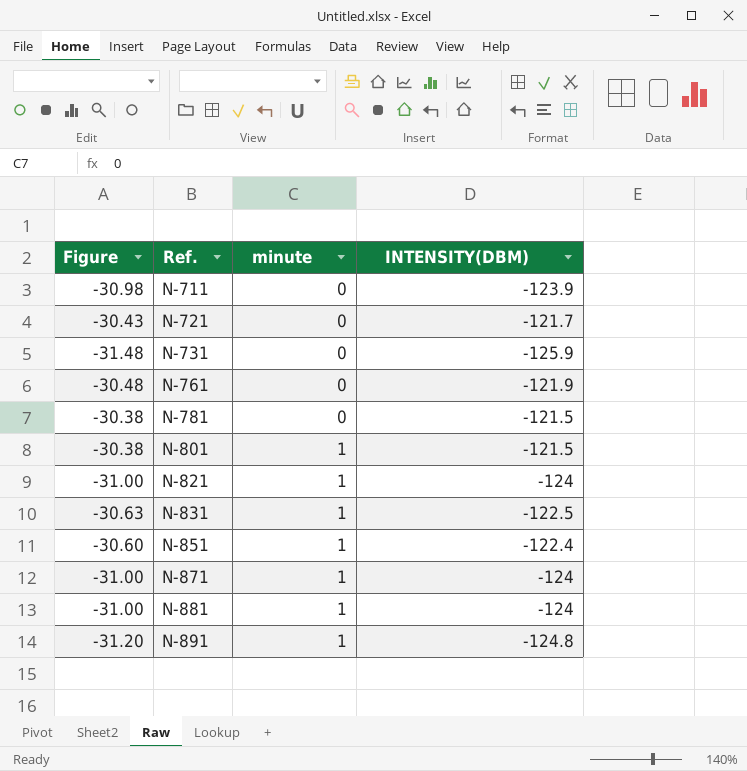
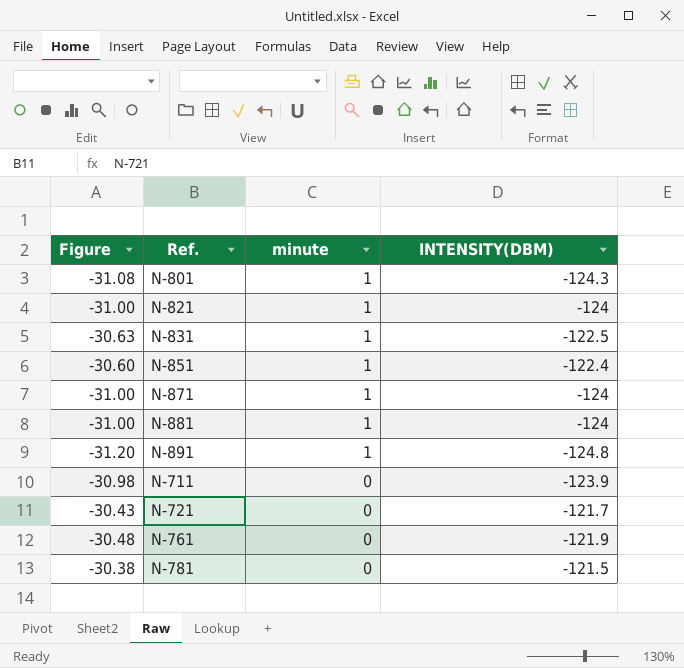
row order: Ref. ascending -> minute descending
row N-731: -31.48 | 0 | -125.9 -> none
N-801 | Figure: -30.38 -> -31.08
N-801 | INTENSITY(DBM): -121.5 -> -124.3

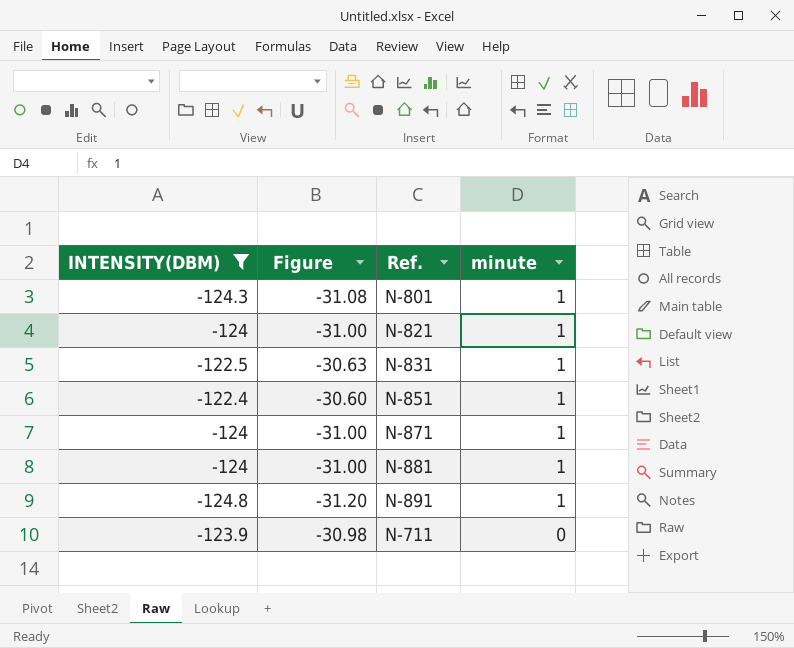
filter: none -> INTENSITY(DBM) <= -122.4
column INTENSITY(DBM) | position: 4 -> 1

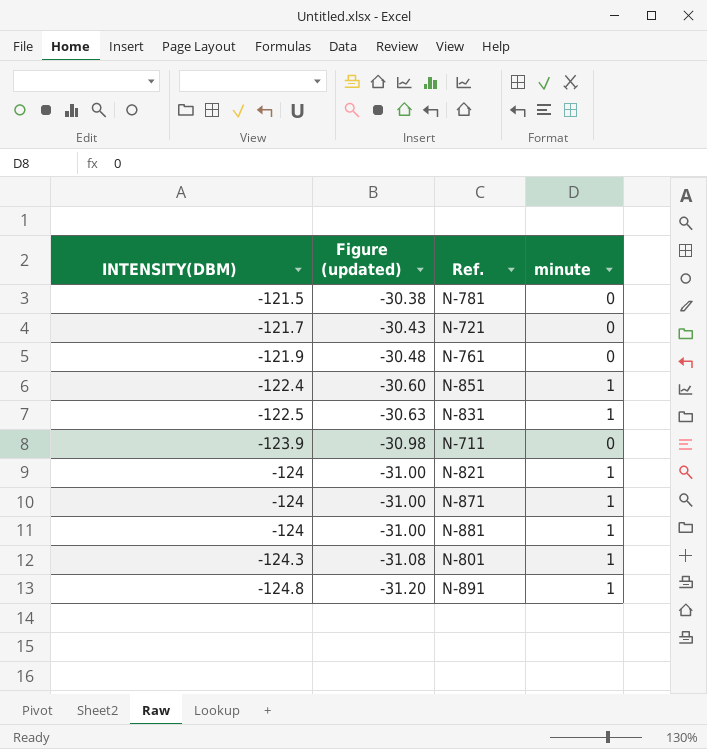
filter: INTENSITY(DBM) <= -122.4 -> none
row order: minute descending -> INTENSITY(DBM) descending
column name: Figure -> Figure (updated)

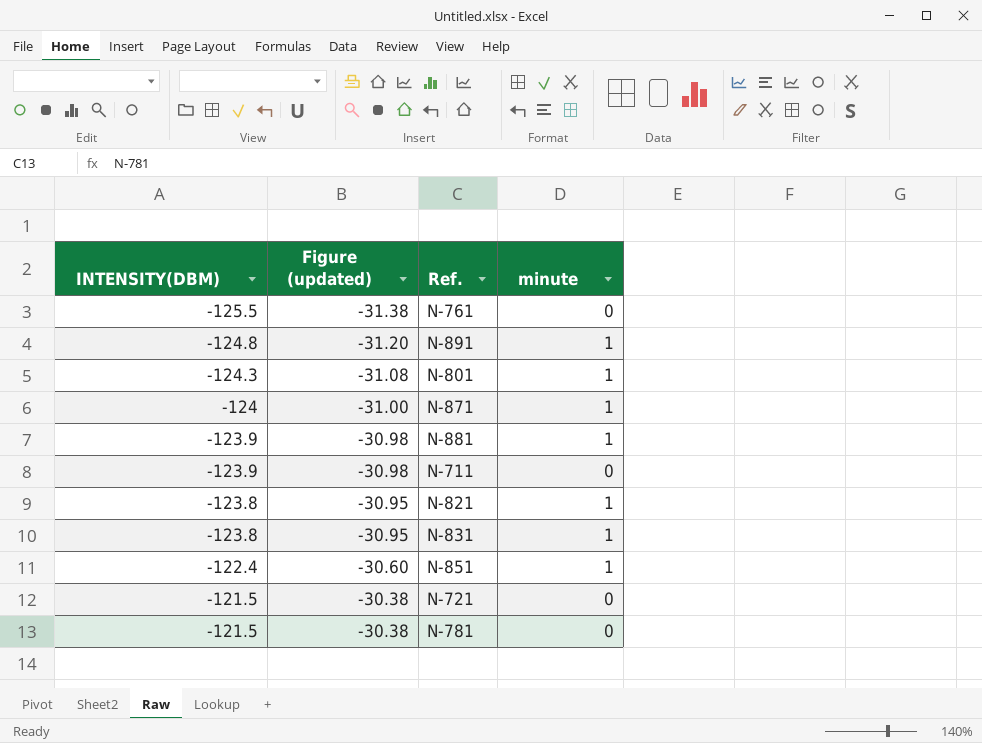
row order: INTENSITY(DBM) descending -> INTENSITY(DBM) ascending
N-761 | INTENSITY(DBM): -121.9 -> -125.5
N-761 | Figure (updated): -30.48 -> -31.38
N-881 | INTENSITY(DBM): -124 -> -123.9
N-881 | Figure (updated): -31.00 -> -30.98
N-821 | INTENSITY(DBM): -124 -> -123.8
N-821 | Figure (updated): -31.00 -> -30.95
N-831 | INTENSITY(DBM): -122.5 -> -123.8
N-831 | Figure (updated): -30.63 -> -30.95
N-721 | INTENSITY(DBM): -121.7 -> -121.5
N-721 | Figure (updated): -30.43 -> -30.38

